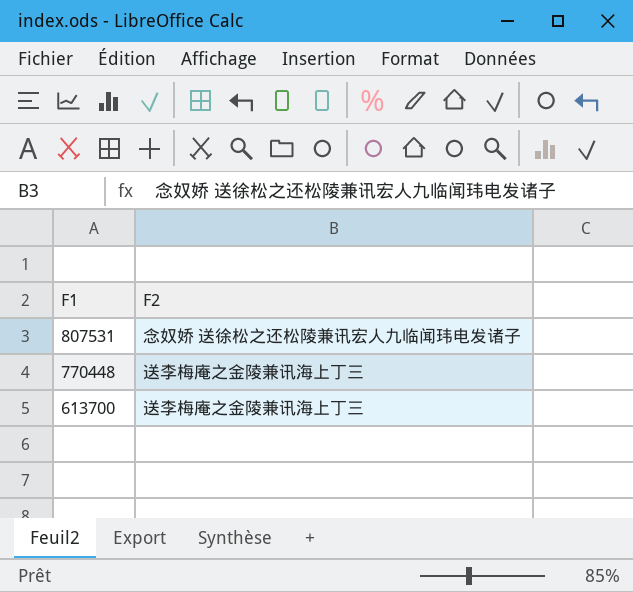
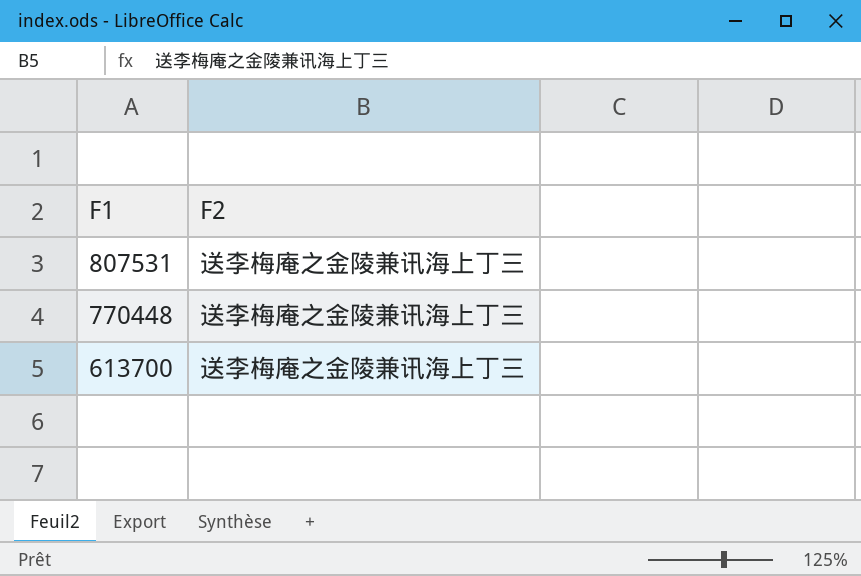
807531 | F2: 念奴娇 送徐松之还松陵兼讯宏人九临闻玮电发诸子 -> 送李梅庵之金陵兼讯海上丁三

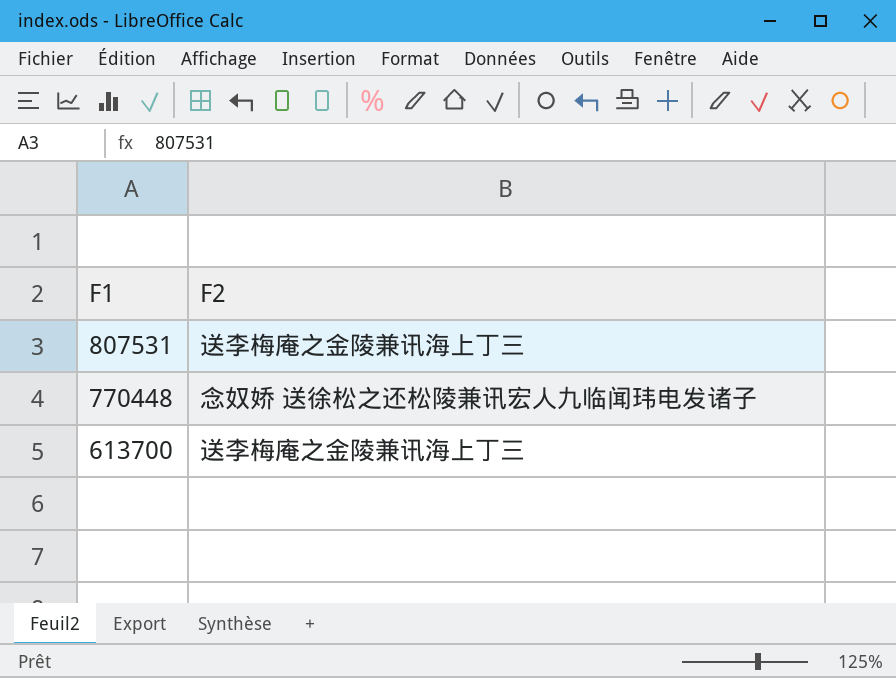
770448 | F2: 送李梅庵之金陵兼讯海上丁三 -> 念奴娇 送徐松之还松陵兼讯宏人九临闻玮电发诸子

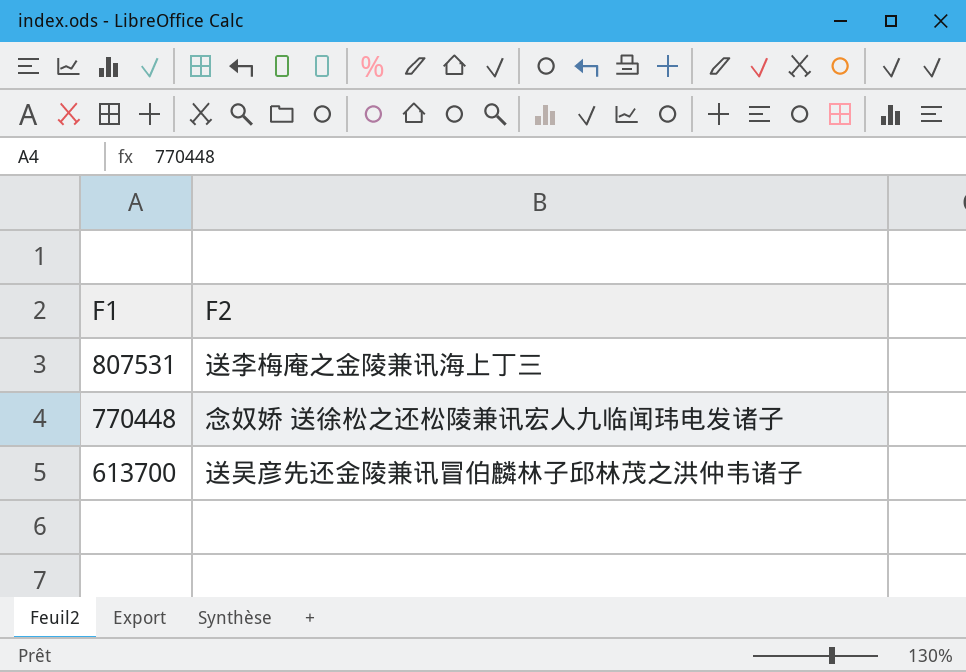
613700 | F2: 送李梅庵之金陵兼讯海上丁三 -> 送吴彦先还金陵兼讯冒伯麟林子邱林茂之洪仲韦诸子

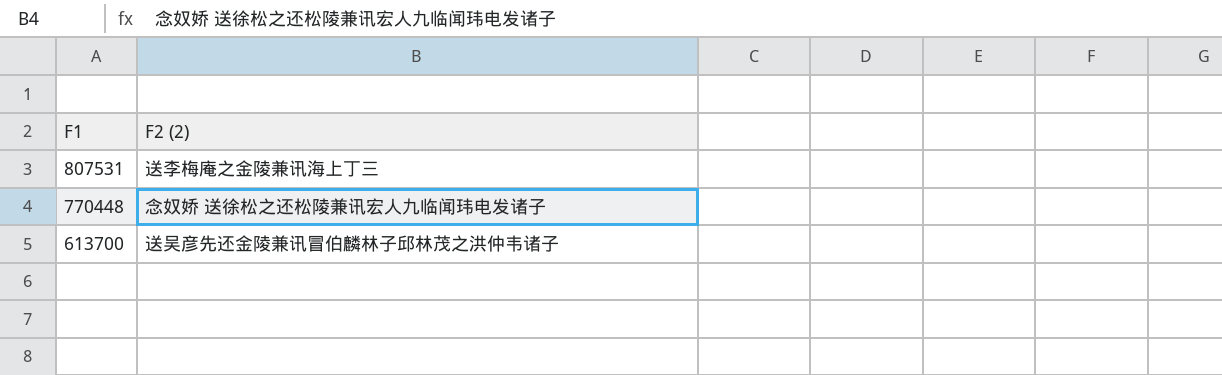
column name: F2 -> F2 (2)

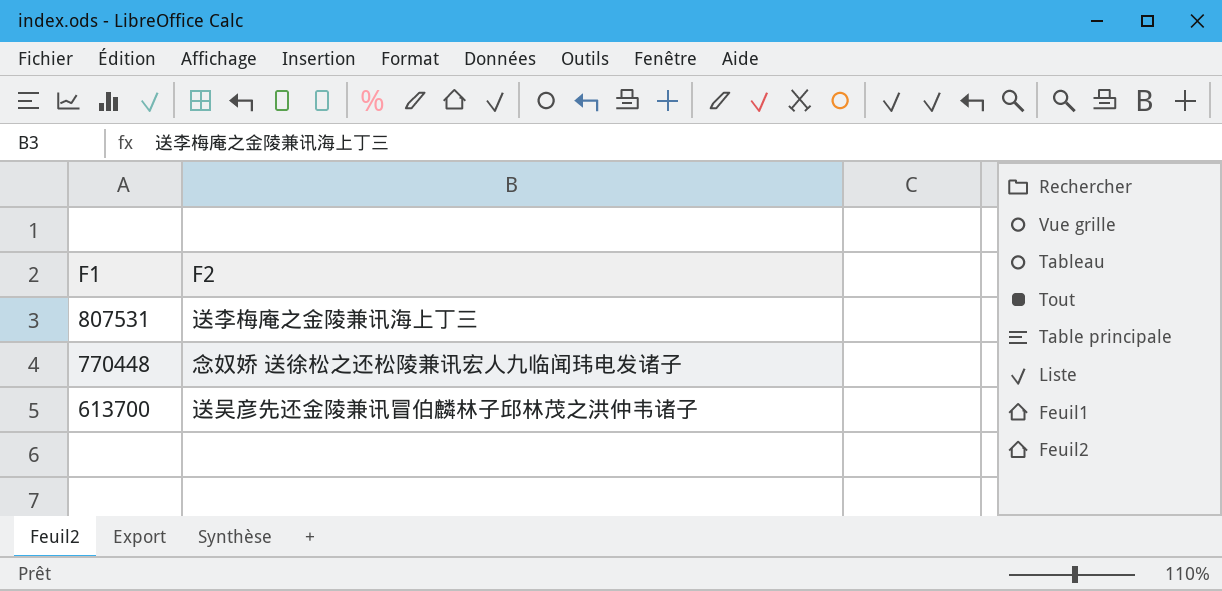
column name: F2 (2) -> F2

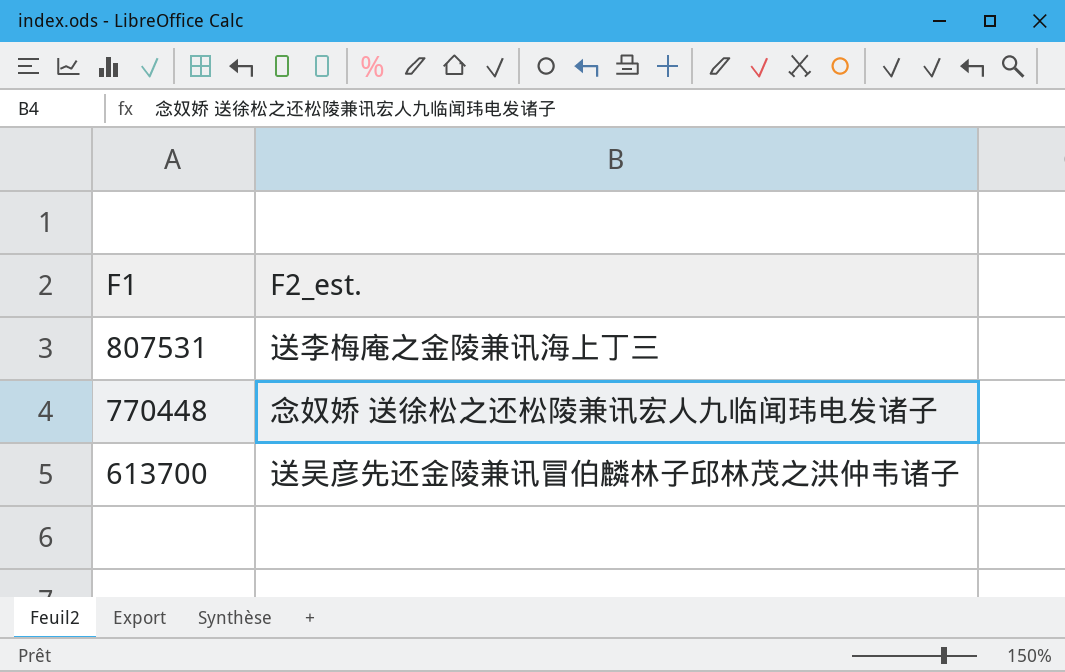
column name: F2 -> F2_est.

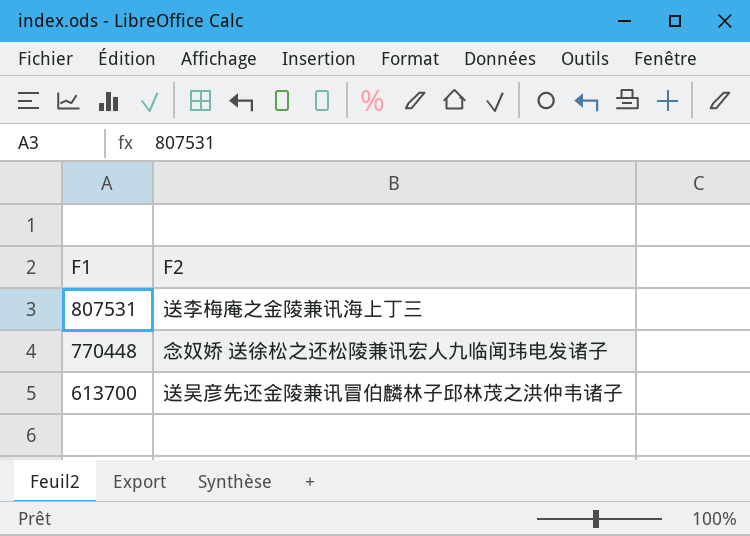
column name: F2_est. -> F2

